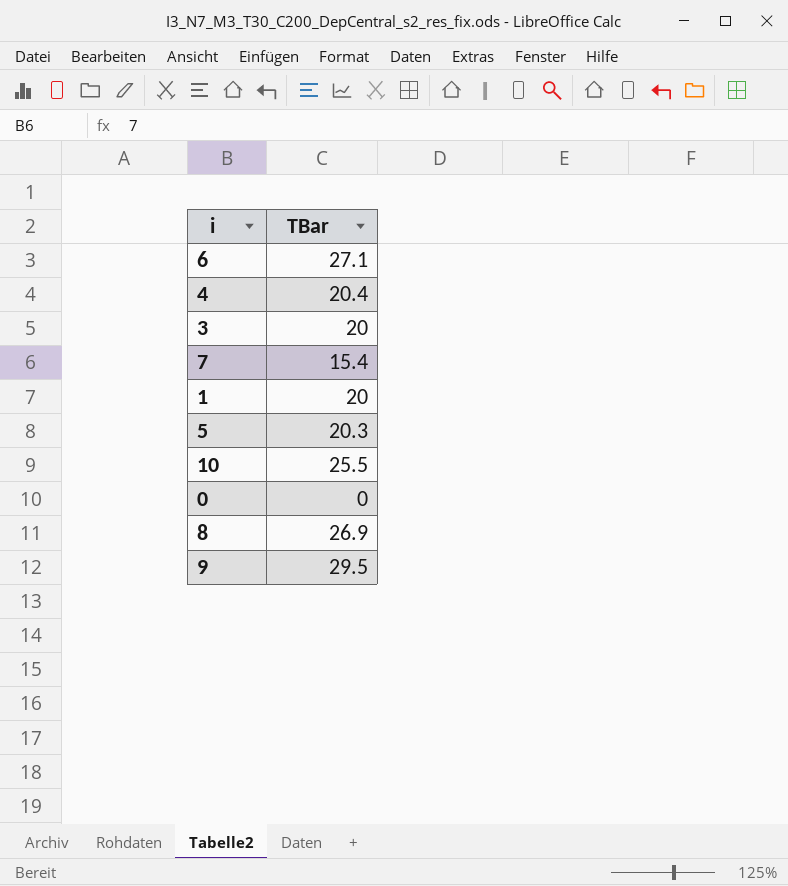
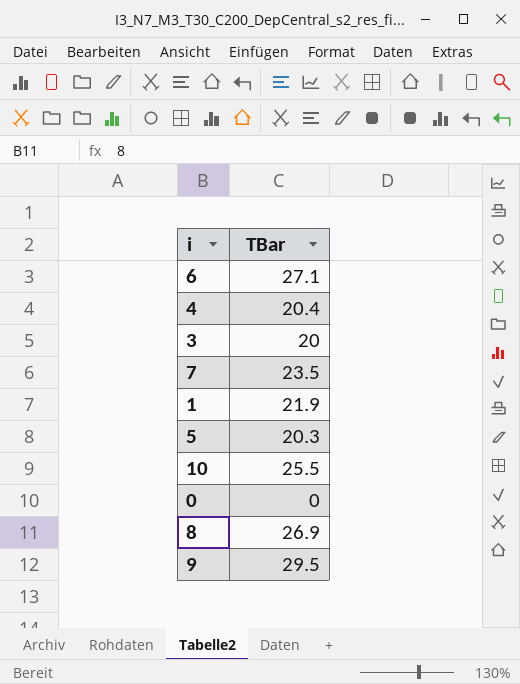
7 | TBar: 15.4 -> 23.5
1 | TBar: 20 -> 21.9

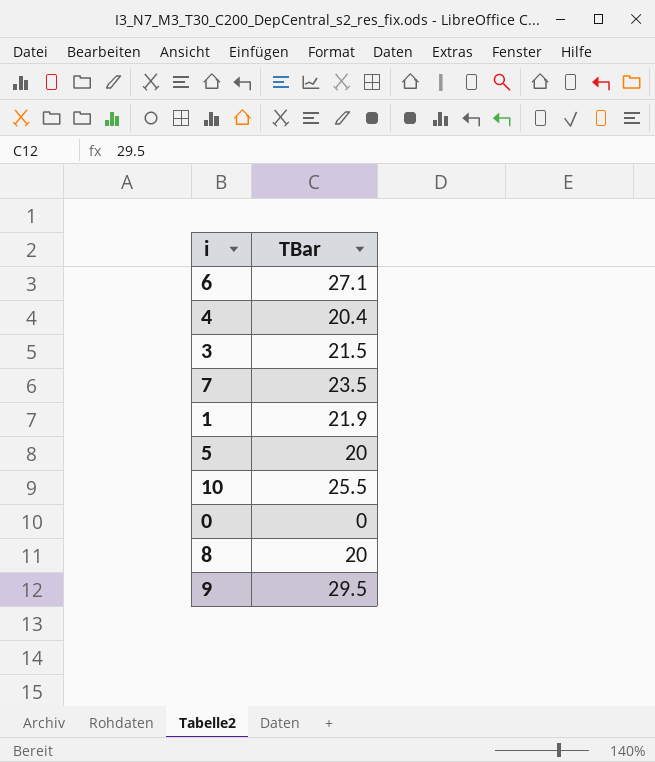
3 | TBar: 20 -> 21.5
5 | TBar: 20.3 -> 20
8 | TBar: 26.9 -> 20

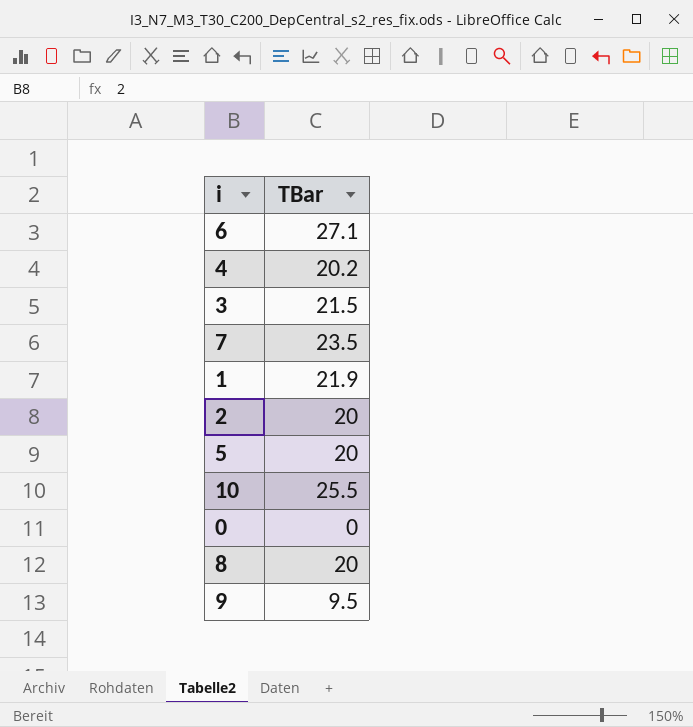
4 | TBar: 20.4 -> 20.2
row 2: none -> 20
9 | TBar: 29.5 -> 9.5

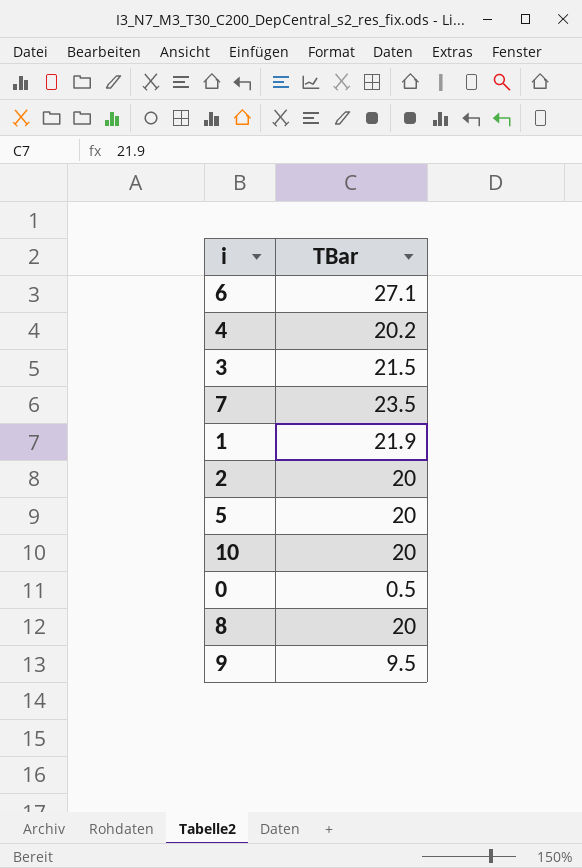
10 | TBar: 25.5 -> 20
0 | TBar: 0 -> 0.5

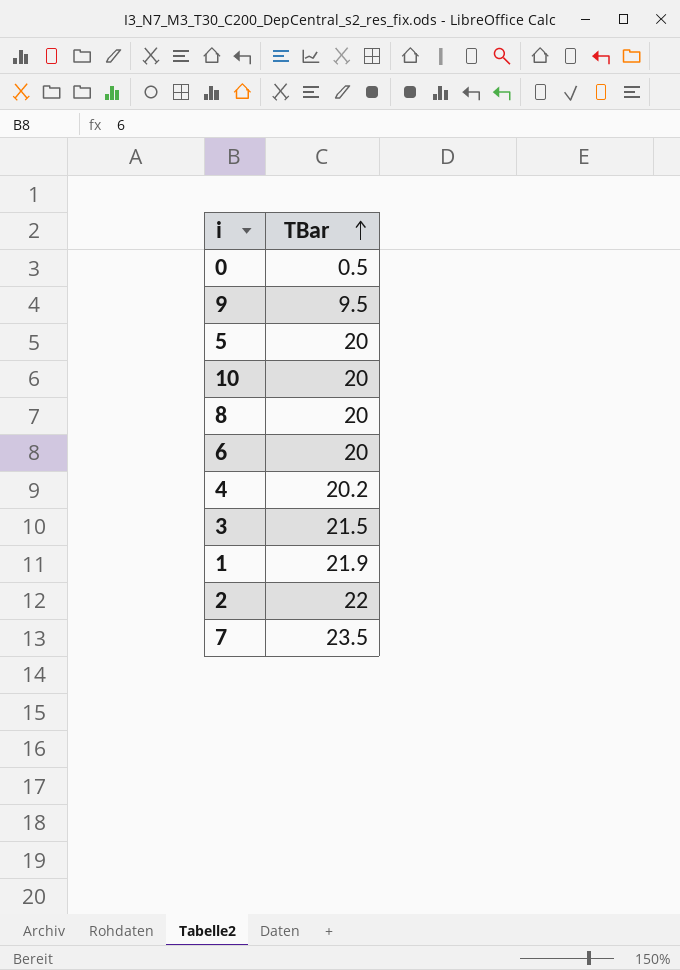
row order: none -> TBar ascending
6 | TBar: 27.1 -> 20
2 | TBar: 20 -> 22

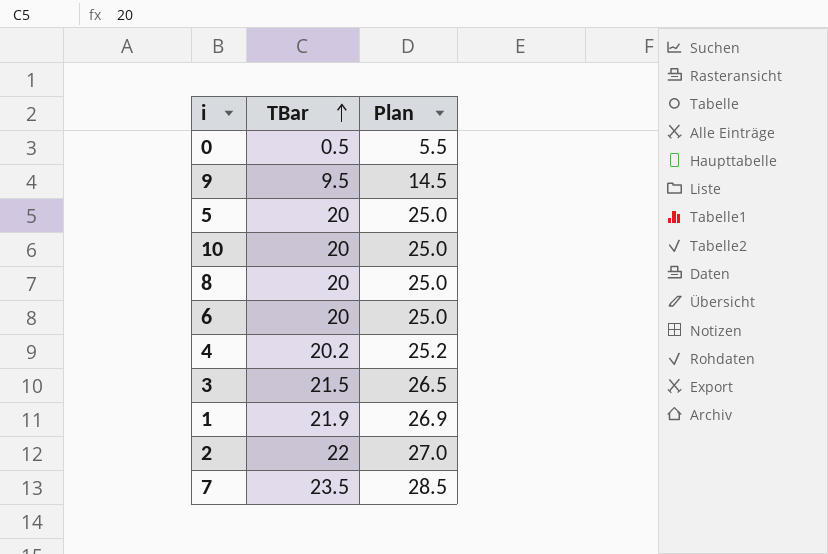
column Plan | formula: none -> [TBar] + 5

